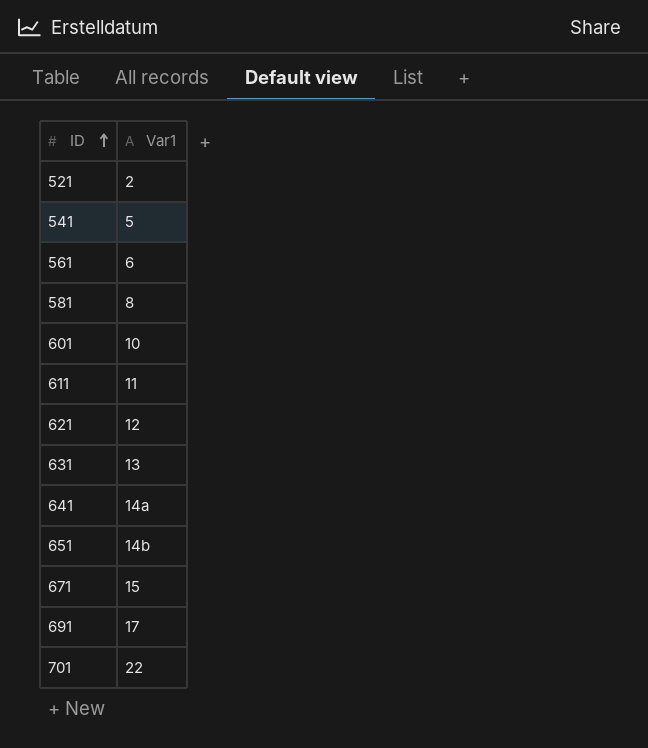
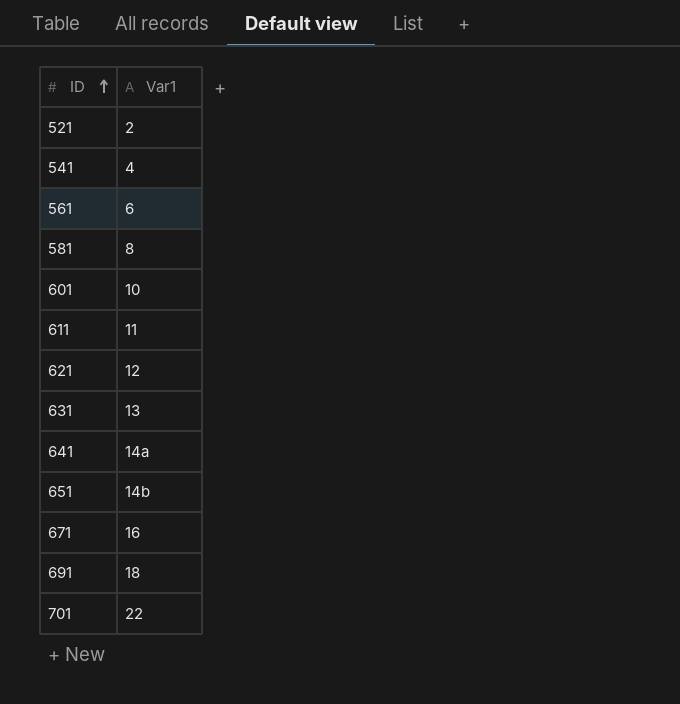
541 | Var1: 5 -> 4
671 | Var1: 15 -> 16
691 | Var1: 17 -> 18

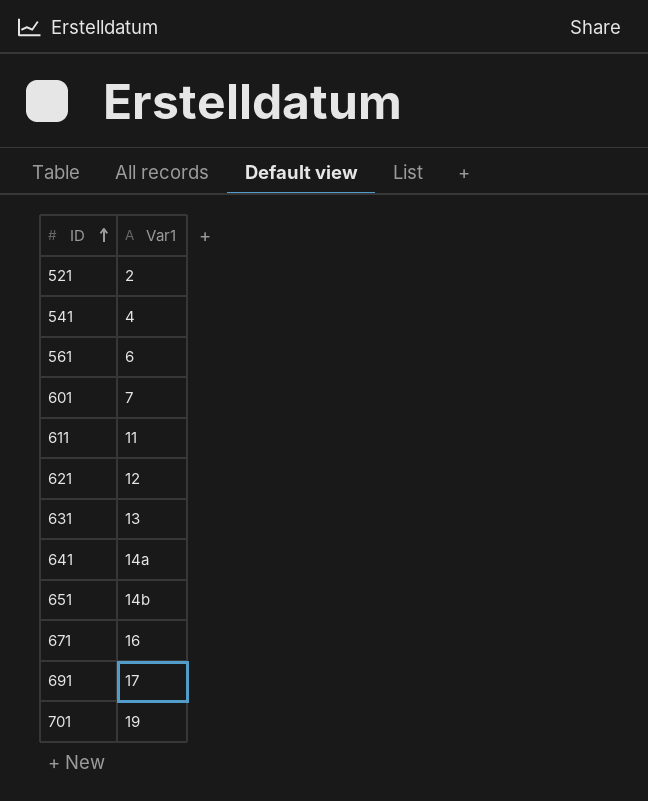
row 581: 8 -> none
601 | Var1: 10 -> 7
691 | Var1: 18 -> 17
701 | Var1: 22 -> 19

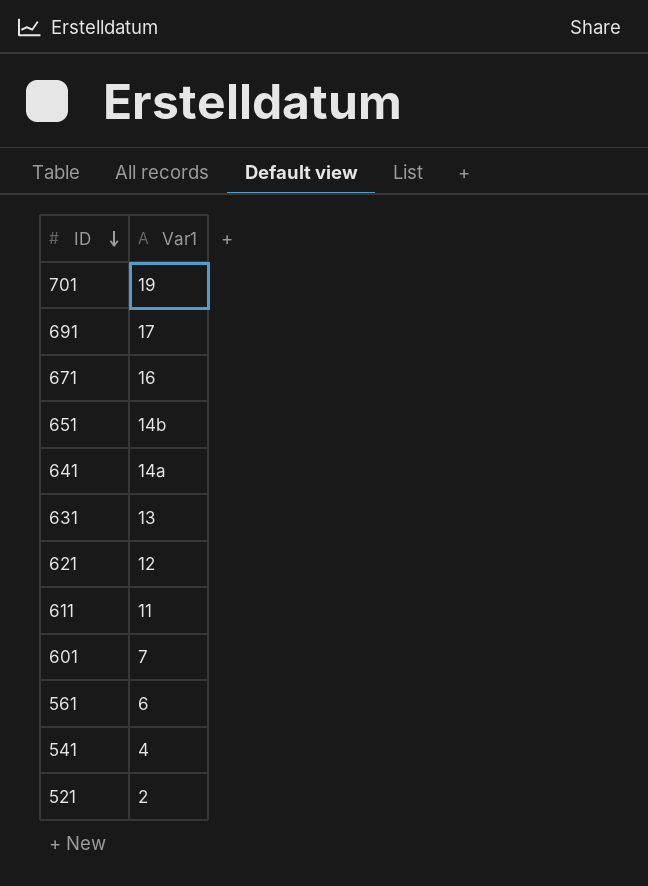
row order: ID ascending -> ID descending

